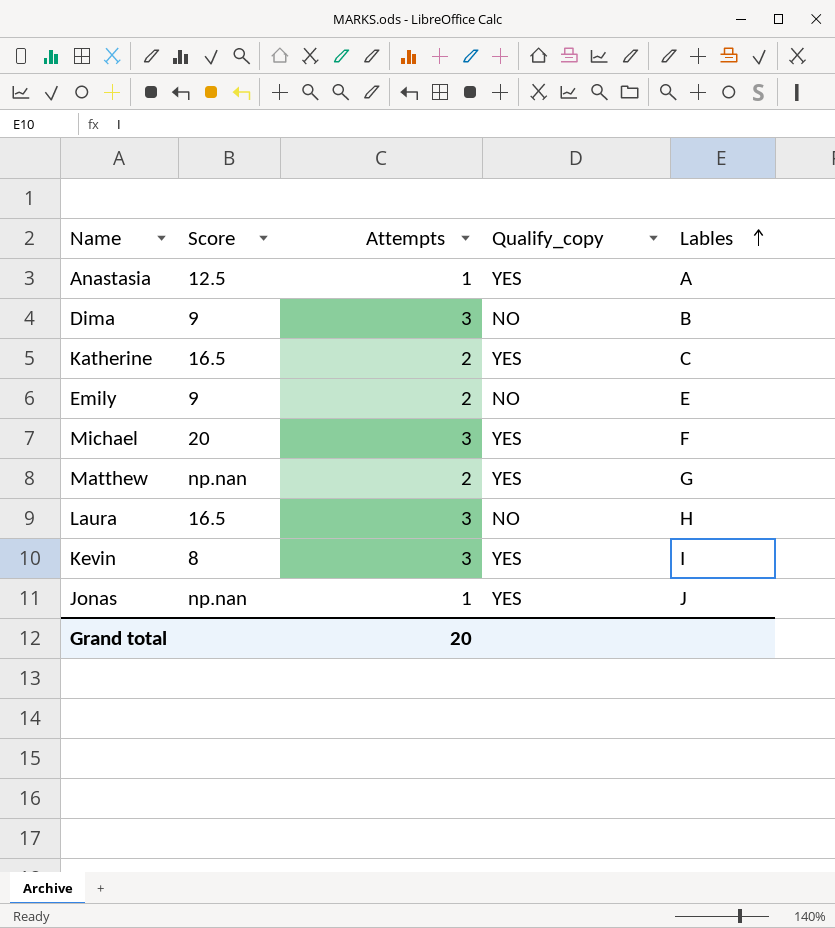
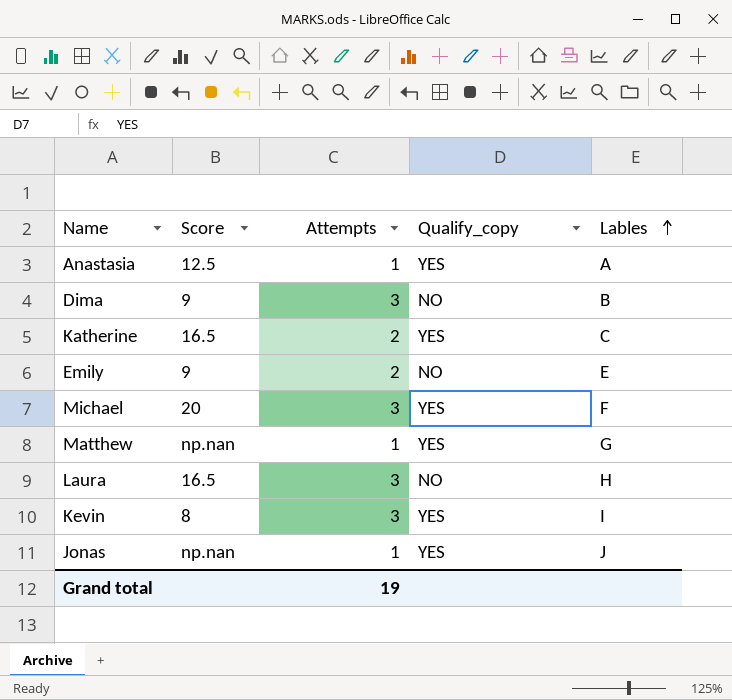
Matthew | Attempts: 2 -> 1
Grand total | Attempts: 20 -> 19

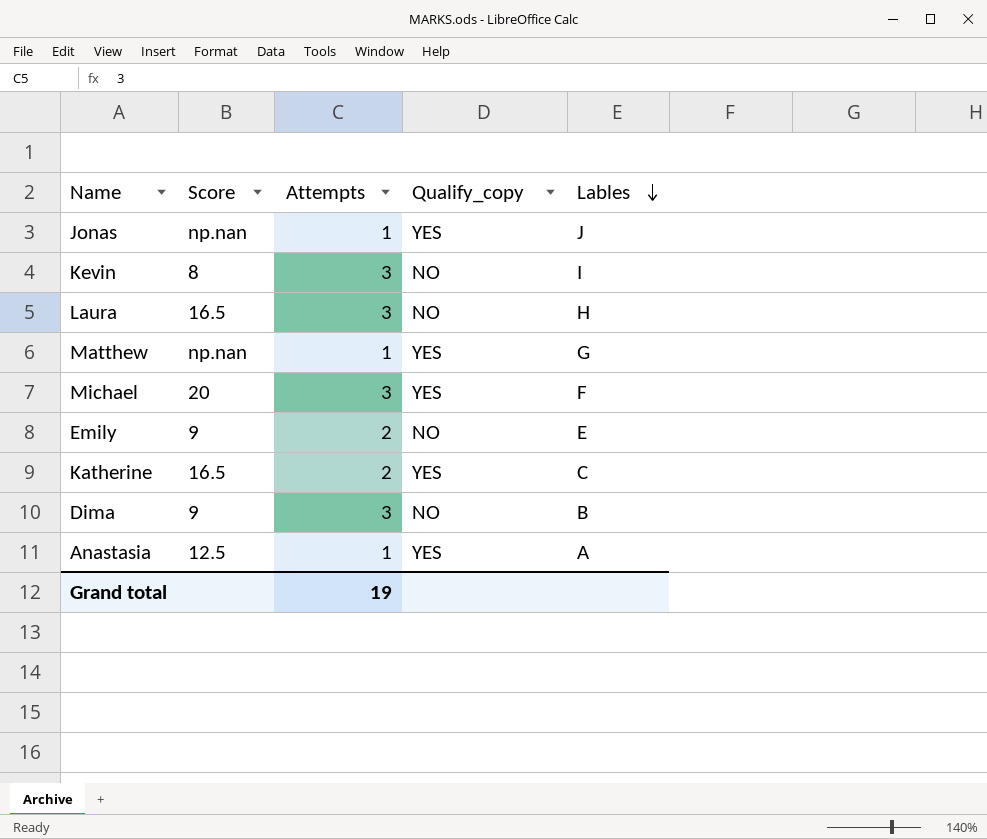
row order: Lables ascending -> Lables descending
Kevin | Qualify_copy: YES -> NO

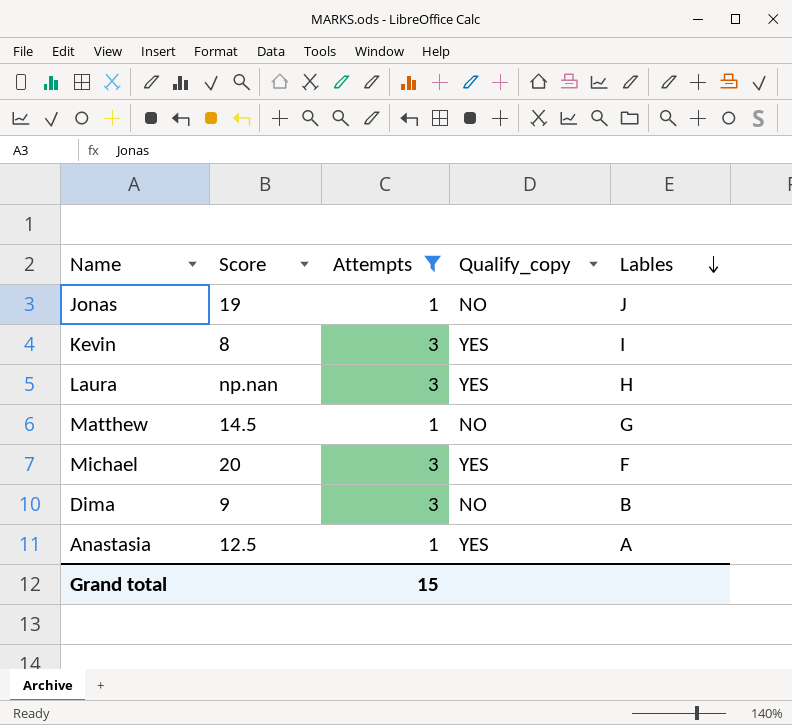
filter: none -> Attempts != 2
Jonas | Score: np.nan -> 19
Jonas | Qualify_copy: YES -> NO
Kevin | Qualify_copy: NO -> YES
Laura | Score: 16.5 -> np.nan
Laura | Qualify_copy: NO -> YES
Matthew | Score: np.nan -> 14.5
Matthew | Qualify_copy: YES -> NO
Grand total | Attempts: 19 -> 15

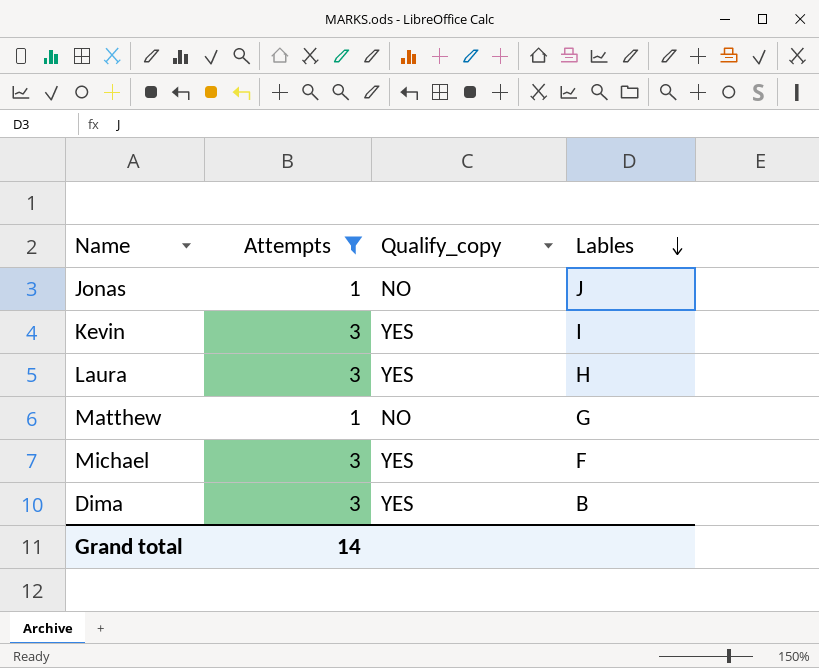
column Score | position: 2 -> none
row Anastasia: 12.5 | 1 | YES | A -> none
Dima | Qualify_copy: NO -> YES
Grand total | Attempts: 15 -> 14

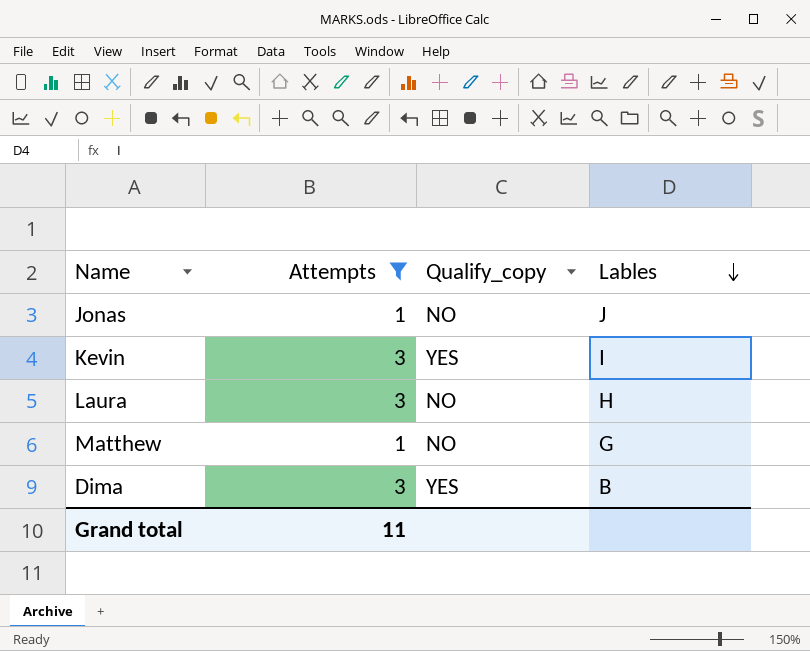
row Michael: 3 | YES | F -> none
Laura | Qualify_copy: YES -> NO
Grand total | Attempts: 14 -> 11

